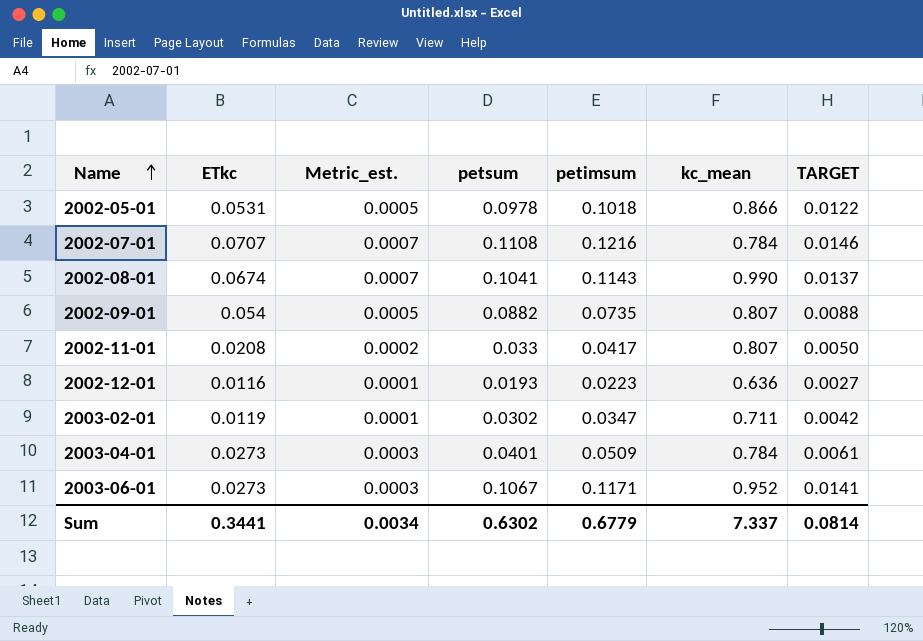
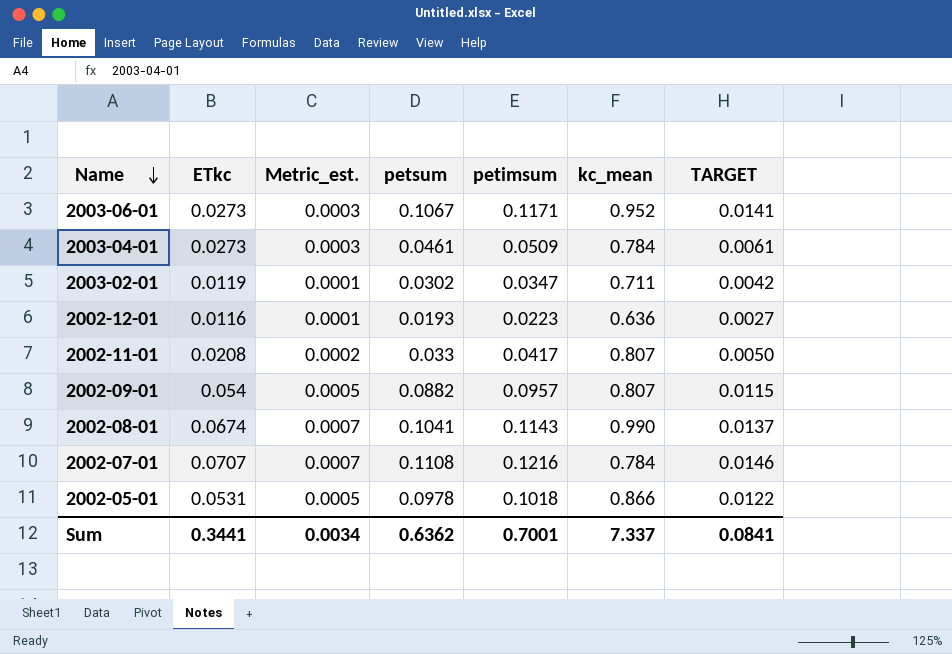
row order: Name ascending -> Name descending
2003-04-01 | petsum: 0.0401 -> 0.0461
2002-09-01 | petimsum: 0.0735 -> 0.0957
2002-09-01 | TARGET: 0.0088 -> 0.0115
Sum | petsum: 0.6302 -> 0.6362
Sum | petimsum: 0.6779 -> 0.7001
Sum | TARGET: 0.0814 -> 0.0841

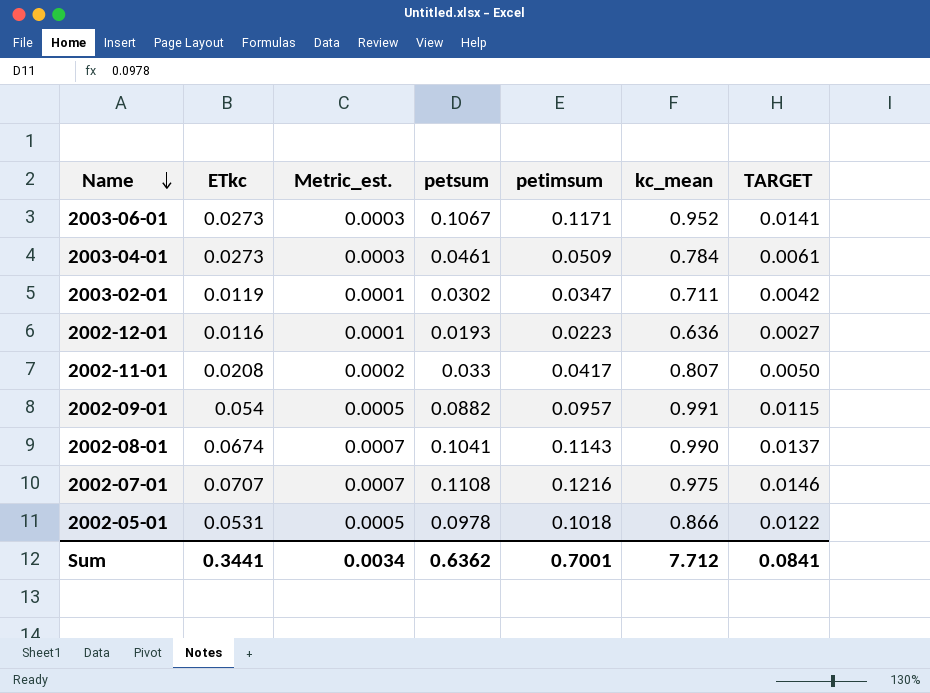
2002-09-01 | kc_mean: 0.807 -> 0.991
2002-07-01 | kc_mean: 0.784 -> 0.975
Sum | kc_mean: 7.337 -> 7.712

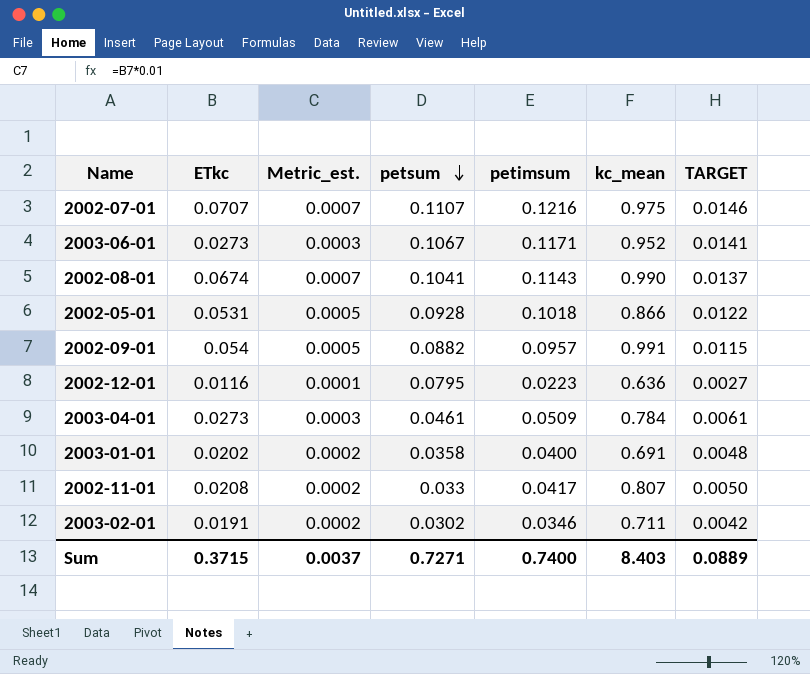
row order: Name descending -> petsum descending
2002-07-01 | petsum: 0.1108 -> 0.1107
2002-05-01 | petsum: 0.0978 -> 0.0928
2002-12-01 | petsum: 0.0193 -> 0.0795
row 2003-01-01: none -> 0.0202 | 0.0002 | 0.0358 | 0.0400 | 0.691 | 0.0048
2003-02-01 | ETkc: 0.0119 -> 0.0191
2003-02-01 | Metric_est.: 0.0001 -> 0.0002
2003-02-01 | petimsum: 0.0347 -> 0.0346
Sum | ETkc: 0.3441 -> 0.3715
Sum | Metric_est.: 0.0034 -> 0.0037
Sum | petsum: 0.6362 -> 0.7271
Sum | petimsum: 0.7001 -> 0.7400
Sum | kc_mean: 7.712 -> 8.403
Sum | TARGET: 0.0841 -> 0.0889

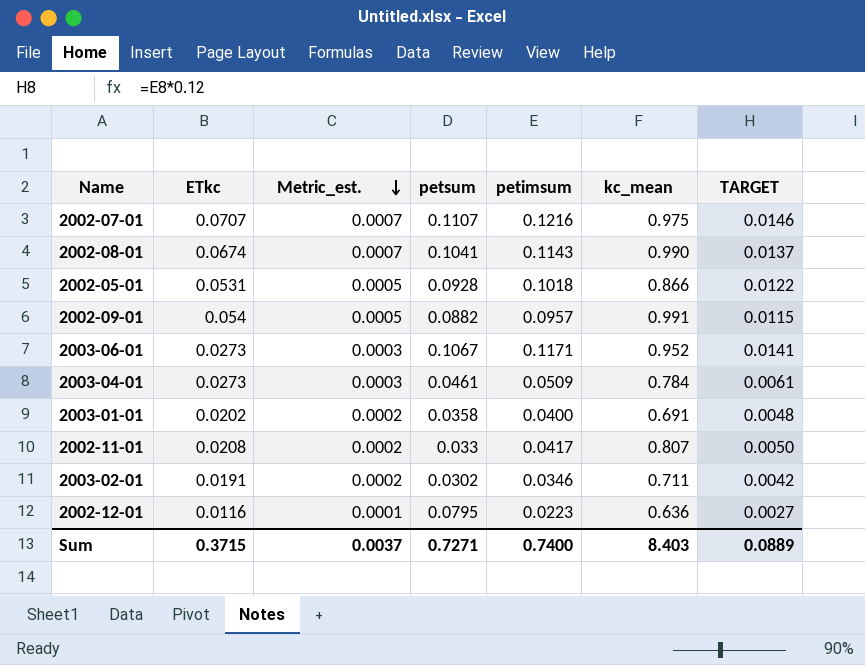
row order: petsum descending -> Metric_est. descending

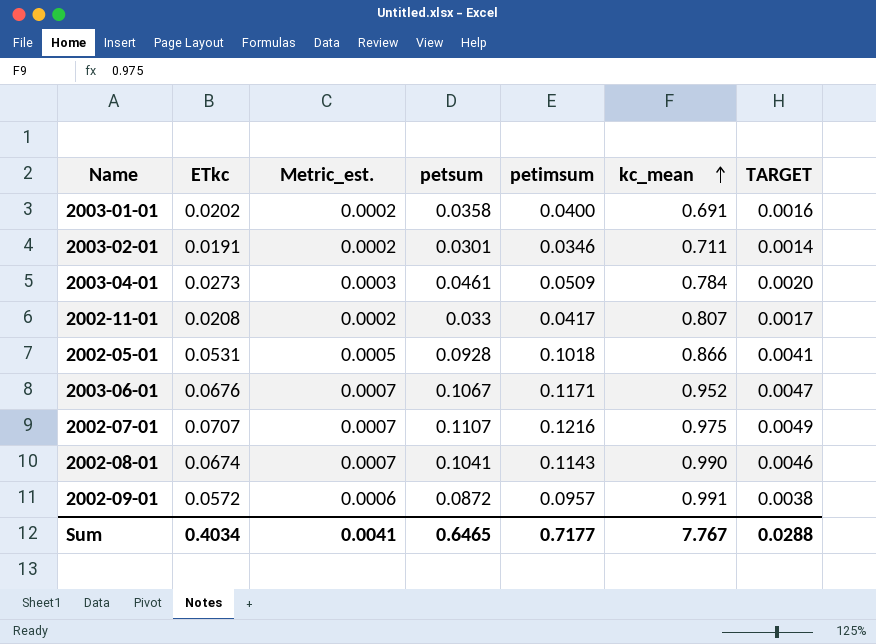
row order: Metric_est. descending -> kc_mean ascending
column TARGET | formula: [petimsum] * 0.12 -> [petimsum] * 0.04
row 2002-12-01: 0.0116 | 0.0001 | 0.0795 | 0.0223 | 0.636 | 0.0027 -> none
2003-02-01 | petsum: 0.0302 -> 0.0301
2003-06-01 | ETkc: 0.0273 -> 0.0676
2003-06-01 | Metric_est.: 0.0003 -> 0.0007
2002-09-01 | ETkc: 0.054 -> 0.0572
2002-09-01 | Metric_est.: 0.0005 -> 0.0006
2002-09-01 | petsum: 0.0882 -> 0.0872
Sum | ETkc: 0.3715 -> 0.4034
Sum | Metric_est.: 0.0037 -> 0.0041
Sum | petsum: 0.7271 -> 0.6465
Sum | petimsum: 0.7400 -> 0.7177
Sum | kc_mean: 8.403 -> 7.767
Sum | TARGET: 0.0889 -> 0.0288

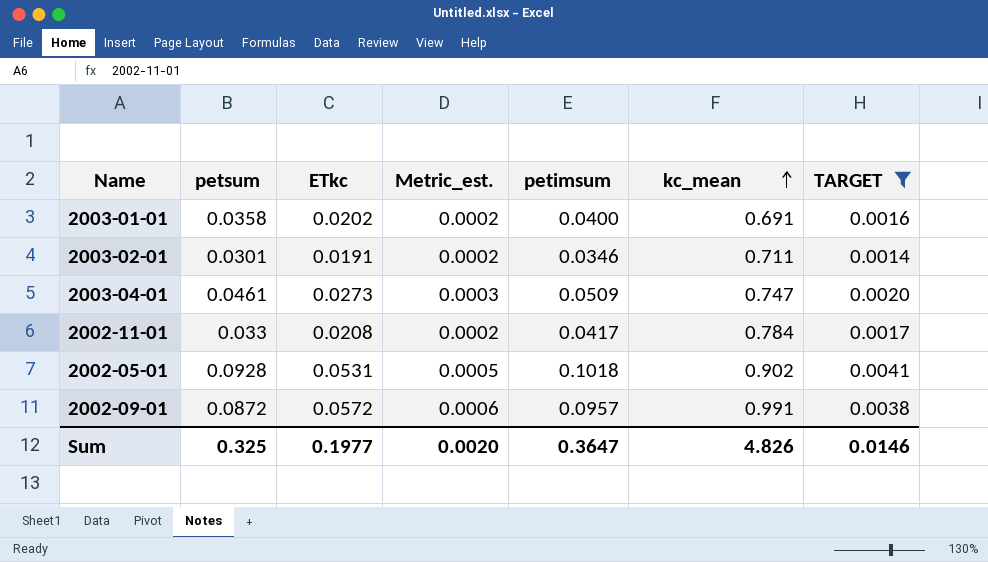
filter: none -> TARGET <= 0.0041
column petsum | position: 4 -> 2
2003-04-01 | kc_mean: 0.784 -> 0.747
2002-11-01 | kc_mean: 0.807 -> 0.784
2002-05-01 | kc_mean: 0.866 -> 0.902
Sum | petsum: 0.6465 -> 0.325
Sum | ETkc: 0.4034 -> 0.1977
Sum | Metric_est.: 0.0041 -> 0.0020
Sum | petimsum: 0.7177 -> 0.3647
Sum | kc_mean: 7.767 -> 4.826
Sum | TARGET: 0.0288 -> 0.0146

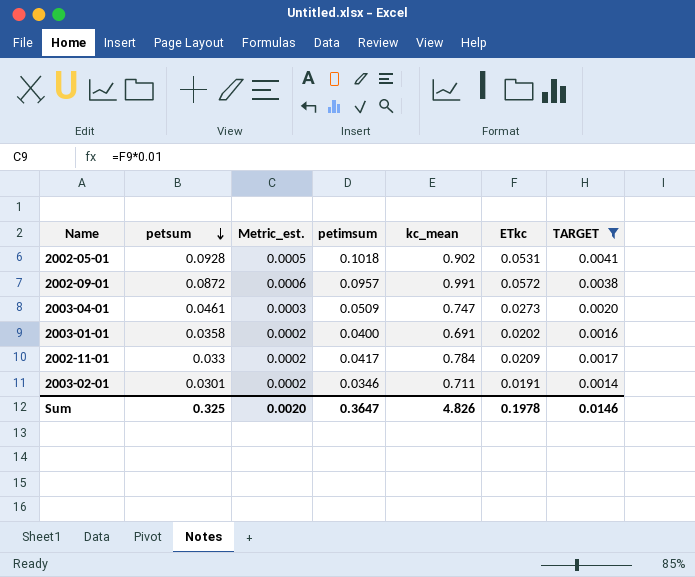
row order: kc_mean ascending -> petsum descending
column ETkc | position: 3 -> 6
2002-11-01 | ETkc: 0.0208 -> 0.0209
Sum | ETkc: 0.1977 -> 0.1978

